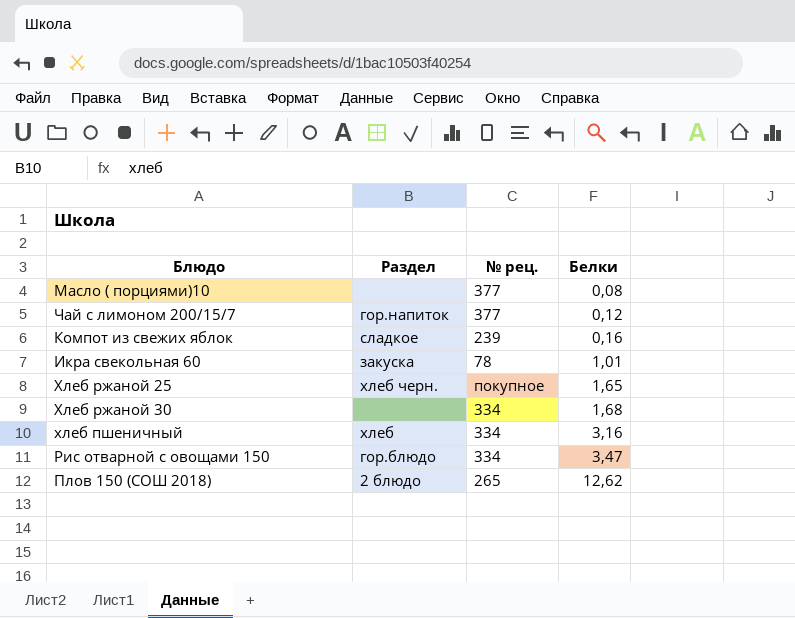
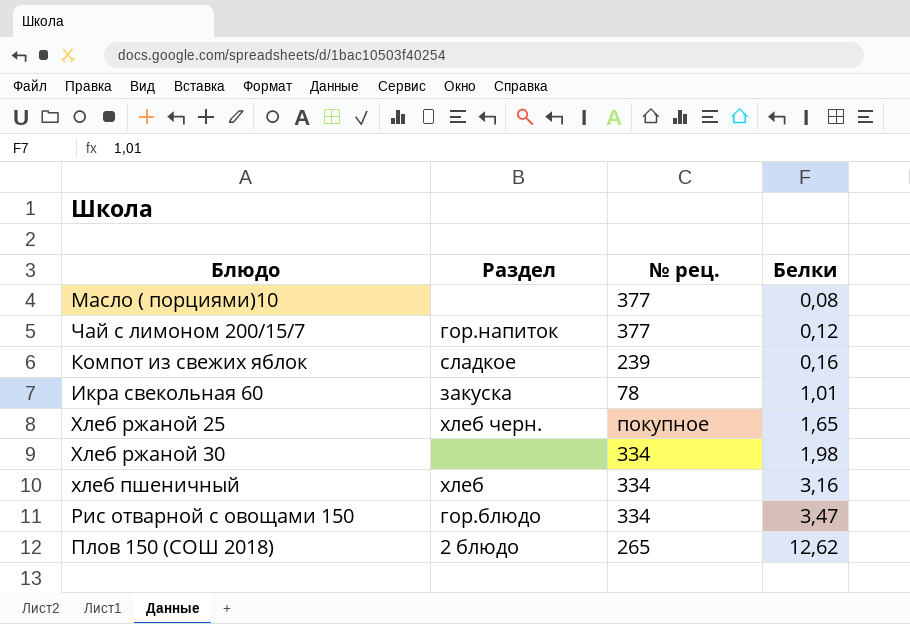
Хлеб ржаной 30 | Белки: 1,68 -> 1,98

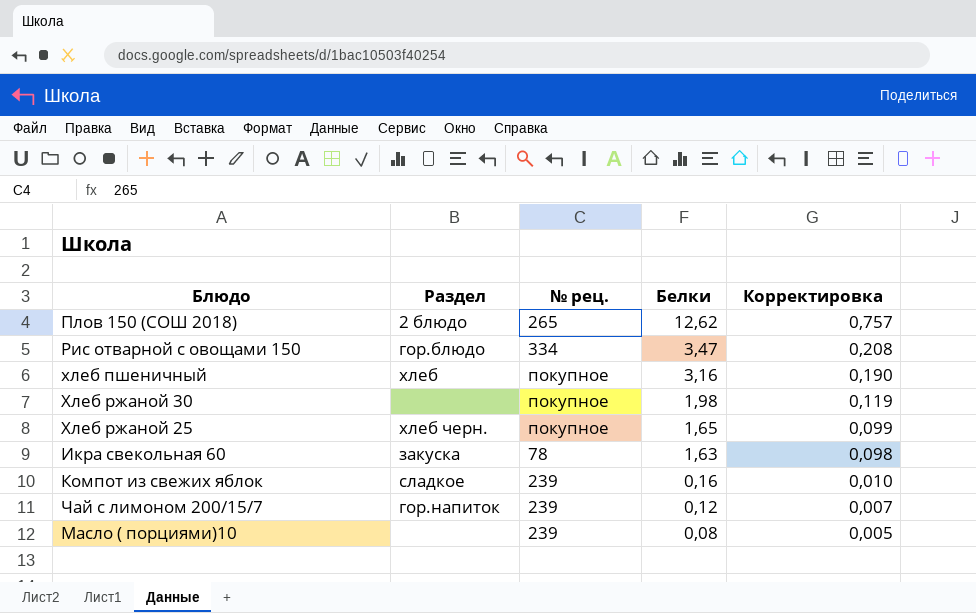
row order: Белки ascending -> Белки descending
column Корректировка | formula: none -> [Белки] * 0,06
хлеб пшеничный | № рец.: 334 -> покупное
Хлеб ржаной 30 | № рец.: 334 -> покупное
Икра свекольная 60 | Белки: 1,01 -> 1,63
Чай с лимоном 200/15/7 | № рец.: 377 -> 239
Масло ( порциями)10 | № рец.: 377 -> 239

